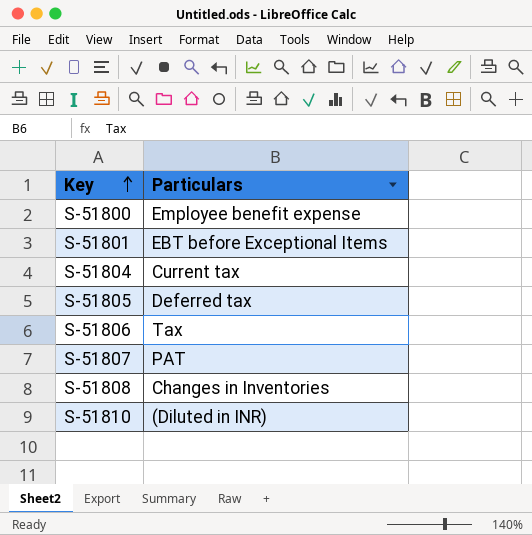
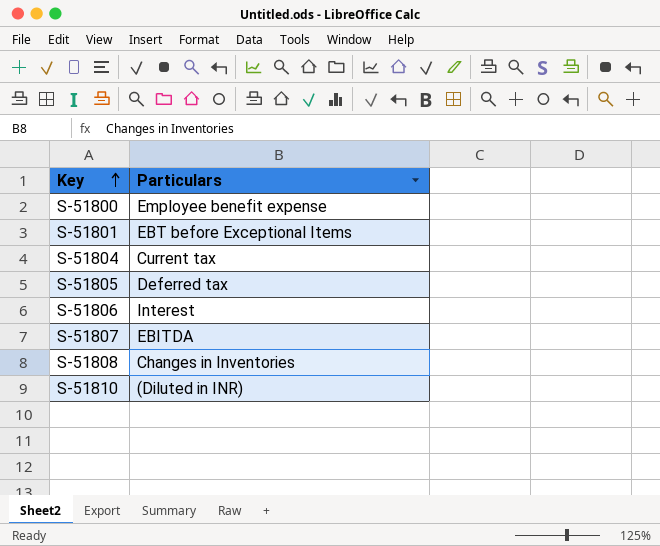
S-51806 | Particulars: Tax -> Interest
S-51807 | Particulars: PAT -> EBITDA

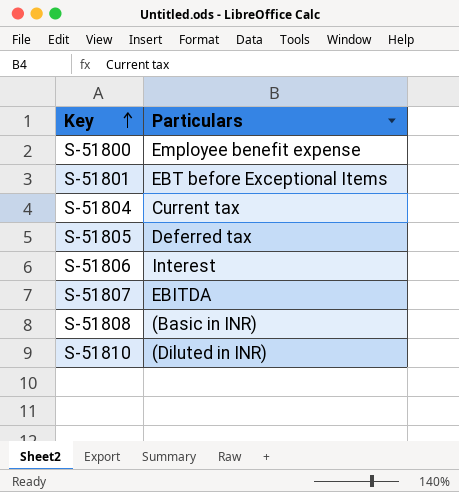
S-51808 | Particulars: Changes in Inventories -> (Basic in INR)

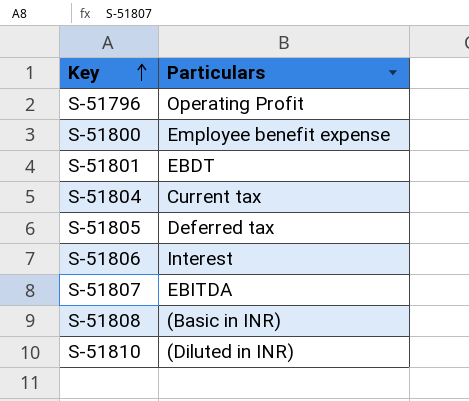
row S-51796: none -> Operating Profit
S-51801 | Particulars: EBT before Exceptional Items -> EBDT

